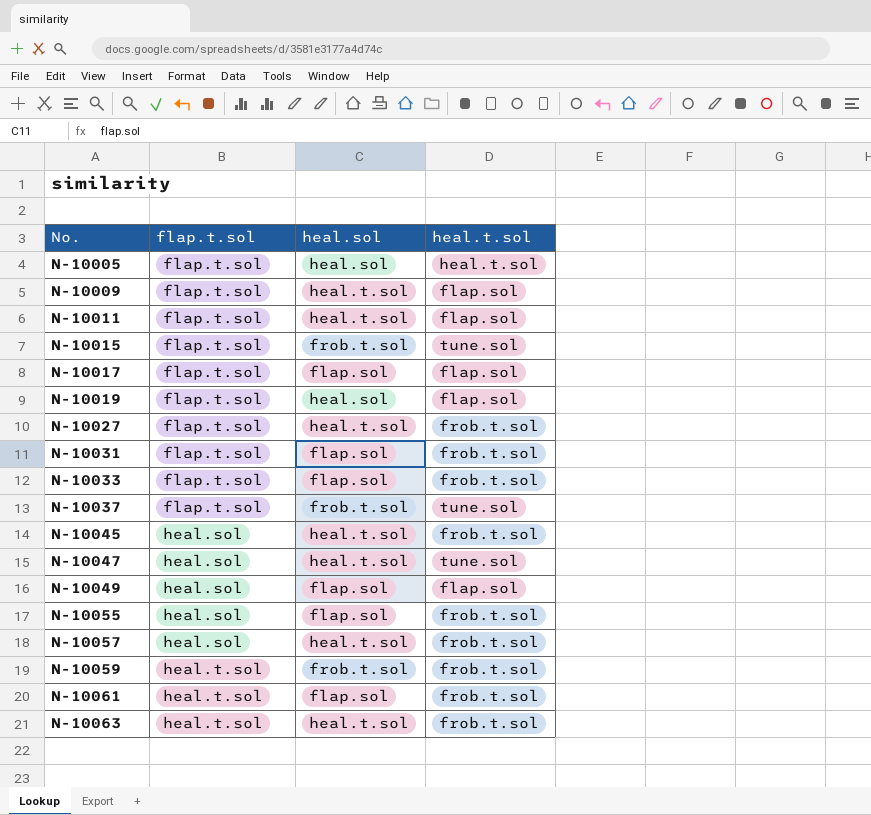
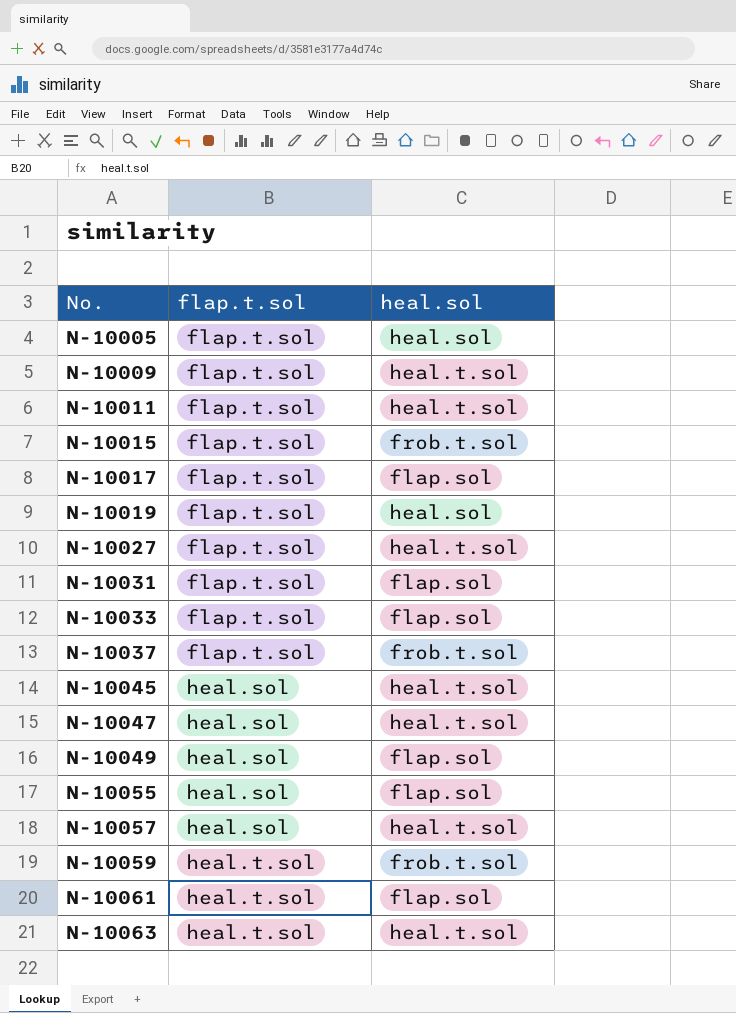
column heal.t.sol | position: 4 -> none

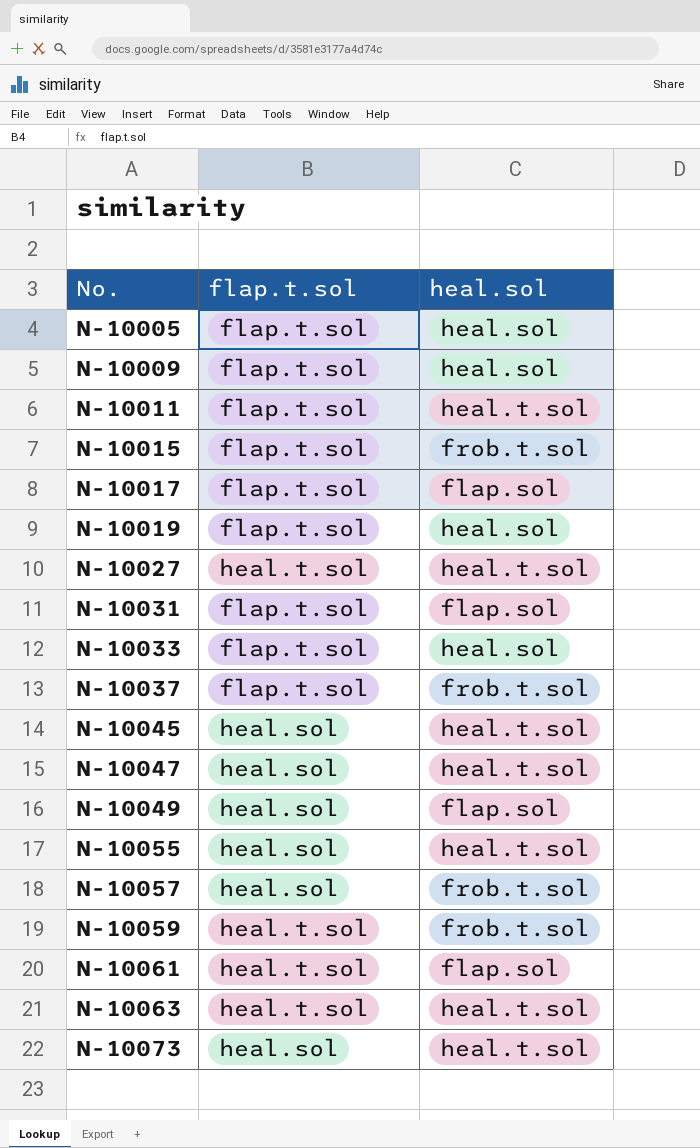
N-10009 | heal.sol: heal.t.sol -> heal.sol
N-10027 | flap.t.sol: flap.t.sol -> heal.t.sol
N-10033 | heal.sol: flap.sol -> heal.sol
N-10055 | heal.sol: flap.sol -> heal.t.sol
N-10057 | heal.sol: heal.t.sol -> frob.t.sol
row N-10073: none -> heal.sol | heal.t.sol

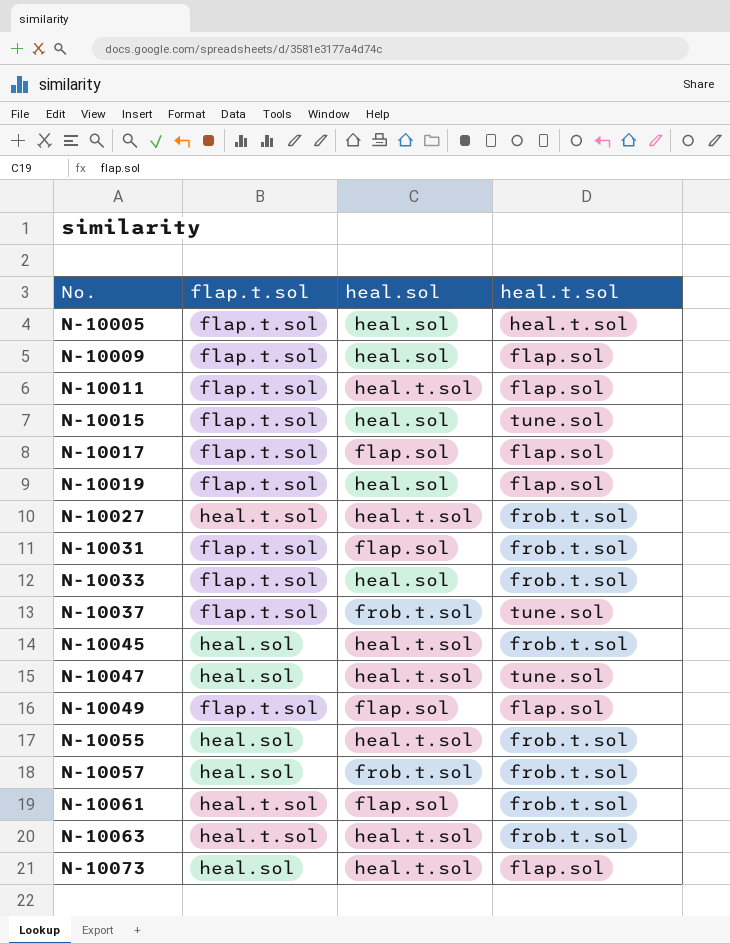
column heal.t.sol | position: none -> 4
row N-10059: heal.t.sol | frob.t.sol -> none
N-10015 | heal.sol: frob.t.sol -> heal.sol
N-10049 | flap.t.sol: heal.sol -> flap.t.sol

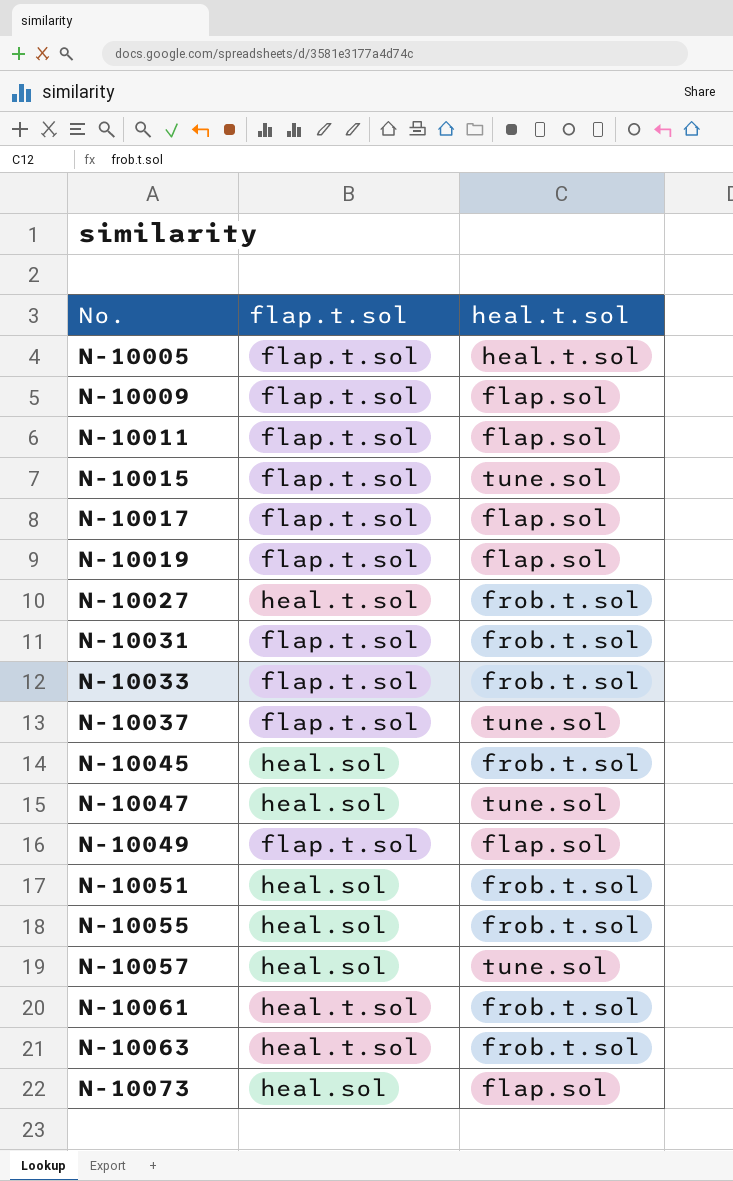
column heal.sol | position: 3 -> none
row N-10051: none -> heal.sol | frob.t.sol
N-10057 | heal.t.sol: frob.t.sol -> tune.sol

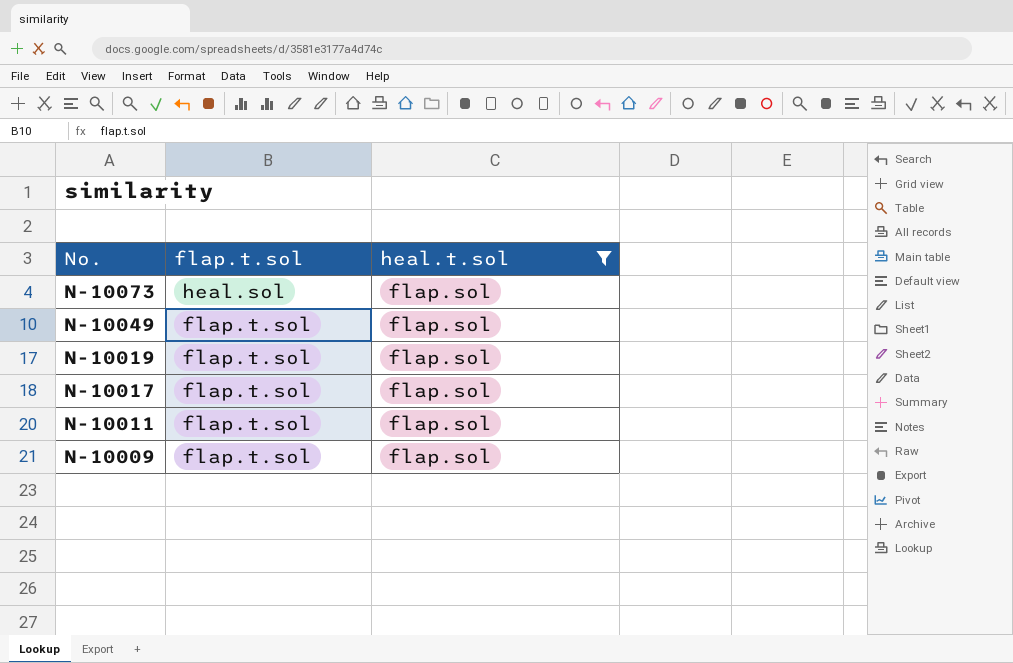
filter: none -> heal.t.sol = flap.sol
row order: No. ascending -> No. descending

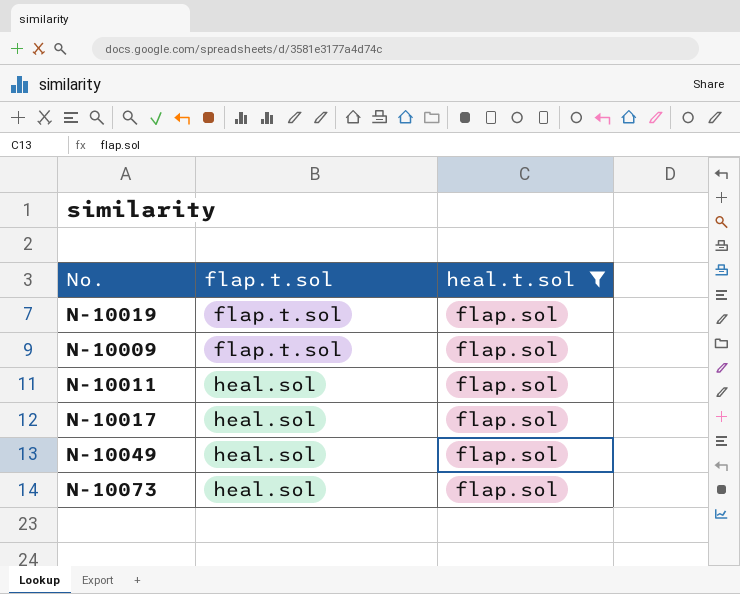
row order: No. descending -> flap.t.sol ascending
N-10011 | flap.t.sol: flap.t.sol -> heal.sol
N-10017 | flap.t.sol: flap.t.sol -> heal.sol
N-10049 | flap.t.sol: flap.t.sol -> heal.sol

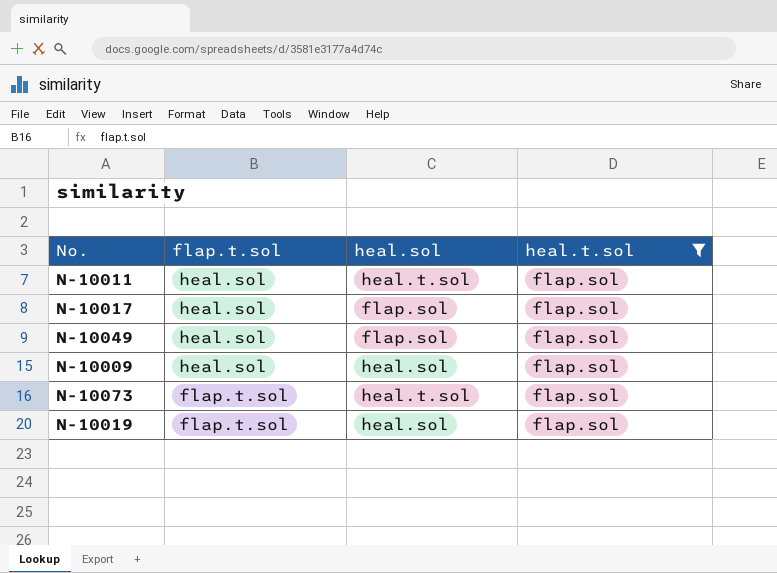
row order: flap.t.sol ascending -> flap.t.sol descending
column heal.sol | position: none -> 3
N-10009 | flap.t.sol: flap.t.sol -> heal.sol
N-10073 | flap.t.sol: heal.sol -> flap.t.sol

